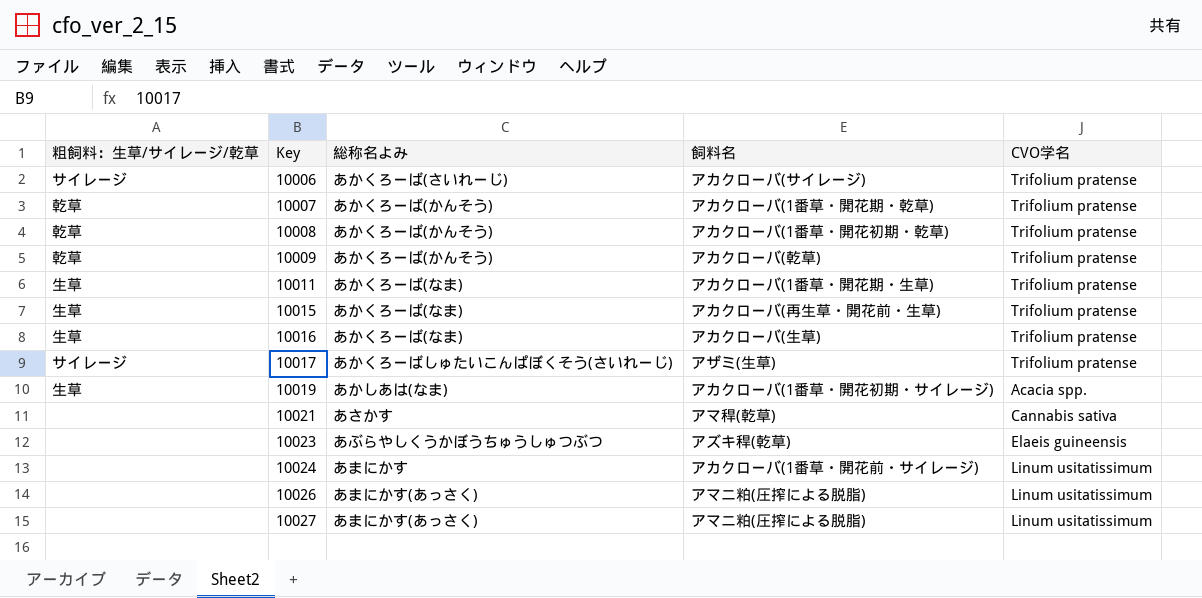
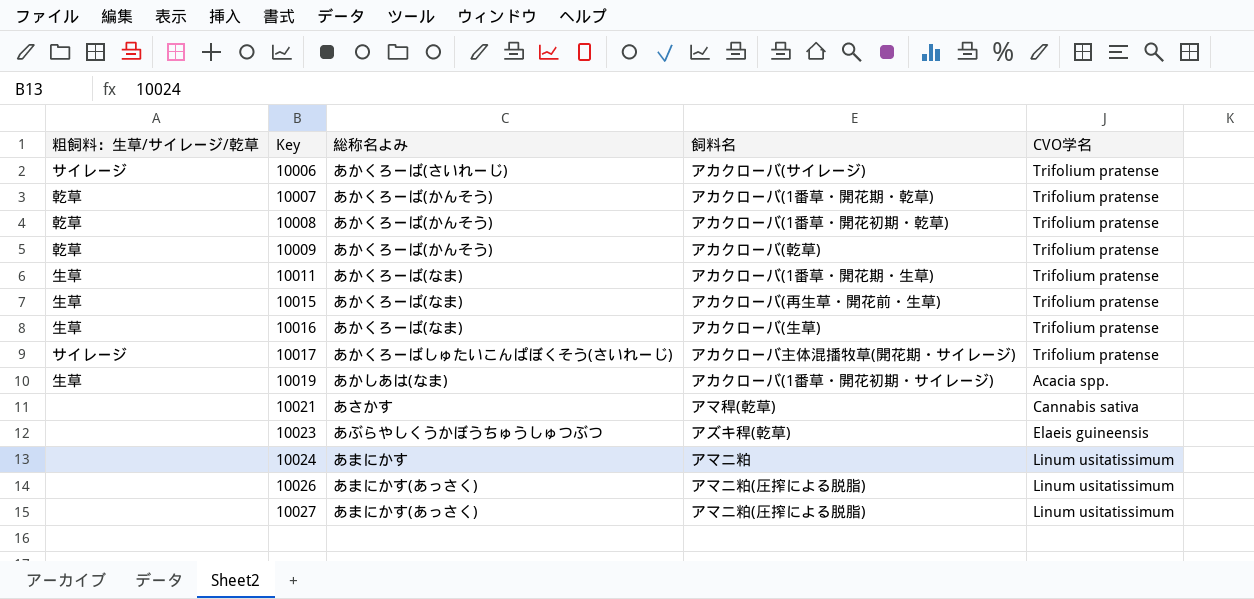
10017 | 飼料名: アザミ(生草) -> アカクローバ主体混播牧草(開花期・サイレージ)
10024 | 飼料名: アカクローバ(1番草・開花前・サイレージ) -> アマニ粕

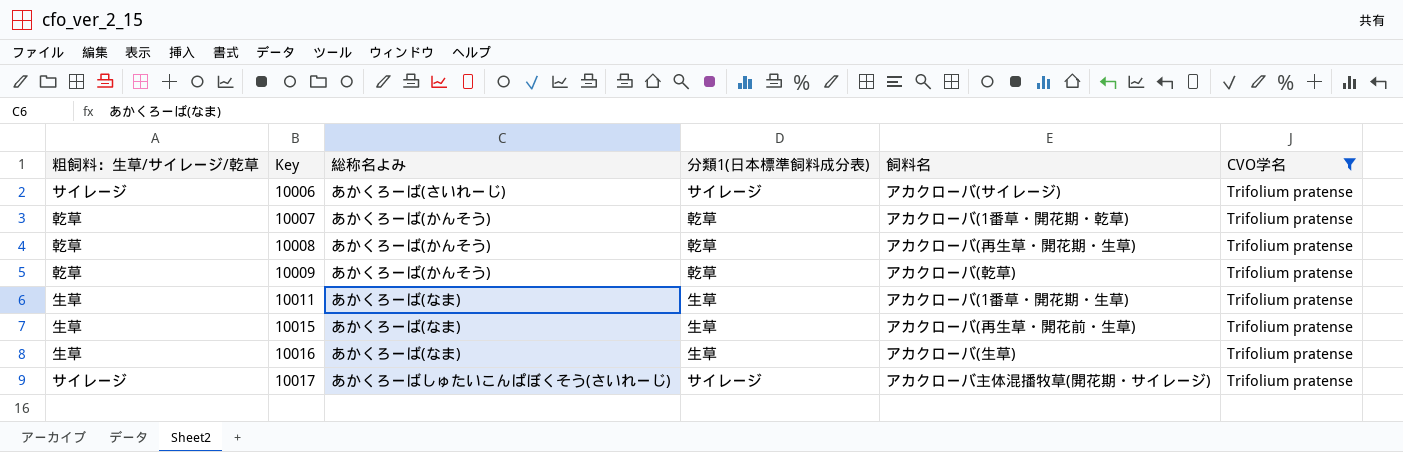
filter: none -> CVO学名 = Trifolium pratense
column 分類1(日本標準飼料成分表) | position: none -> 4
10008 | 飼料名: アカクローバ(1番草・開花初期・乾草) -> アカクローバ(再生草・開花期・生草)

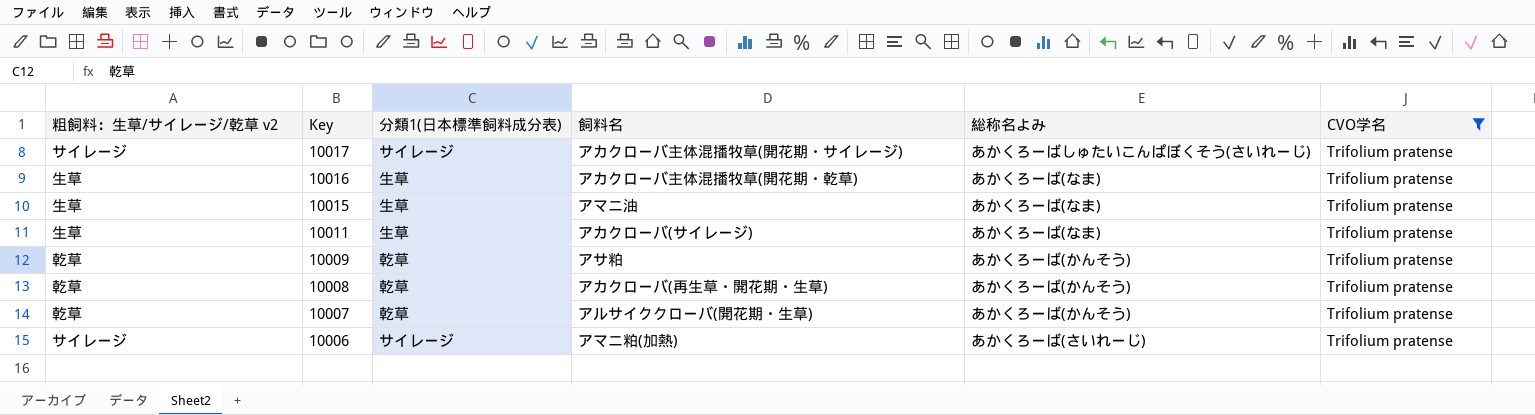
row order: Key ascending -> Key descending
column name: 粗飼料：生草/サイレージ/乾草 -> 粗飼料：生草/サイレージ/乾草 v2
column 総称名よみ | position: 3 -> 5
10016 | 飼料名: アカクローバ(生草) -> アカクローバ主体混播牧草(開花期・乾草)
10015 | 飼料名: アカクローバ(再生草・開花前・生草) -> アマニ油
10011 | 飼料名: アカクローバ(1番草・開花期・生草) -> アカクローバ(サイレージ)
10009 | 飼料名: アカクローバ(乾草) -> アサ粕
10007 | 飼料名: アカクローバ(1番草・開花期・乾草) -> アルサイククローバ(開花期・生草)
10006 | 飼料名: アカクローバ(サイレージ) -> アマニ粕(加熱)

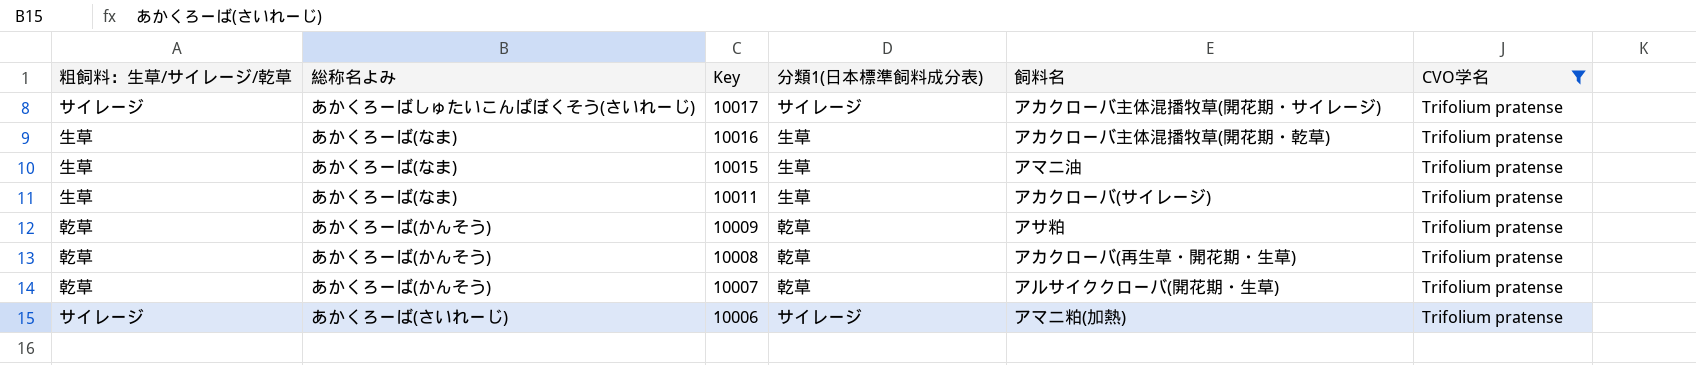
column name: 粗飼料：生草/サイレージ/乾草 v2 -> 粗飼料：生草/サイレージ/乾草
column 総称名よみ | position: 5 -> 2

